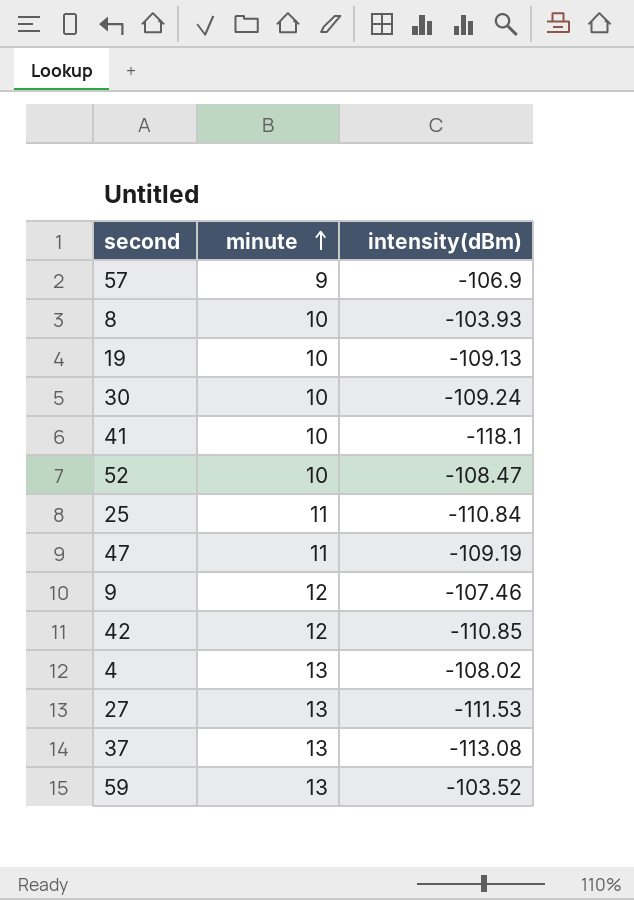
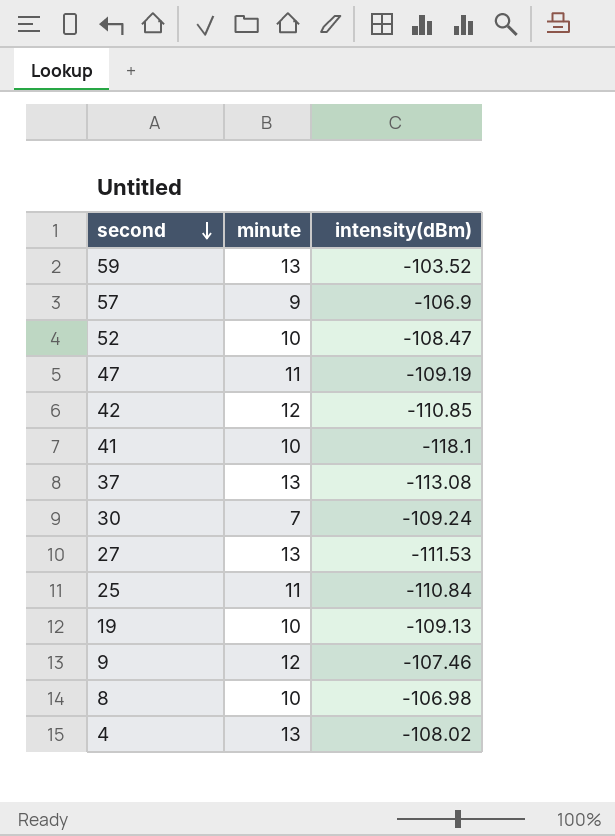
row order: minute ascending -> second descending
30 | minute: 10 -> 7
8 | intensity(dBm): -103.93 -> -106.98

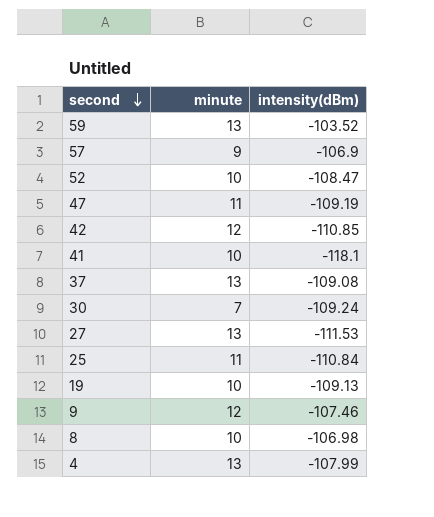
37 | intensity(dBm): -113.08 -> -109.08
4 | intensity(dBm): -108.02 -> -107.99

